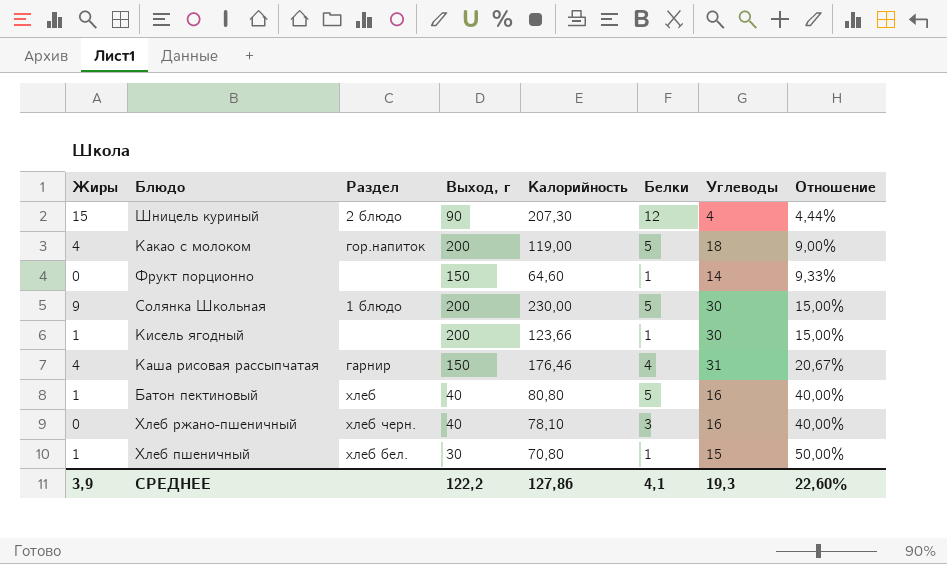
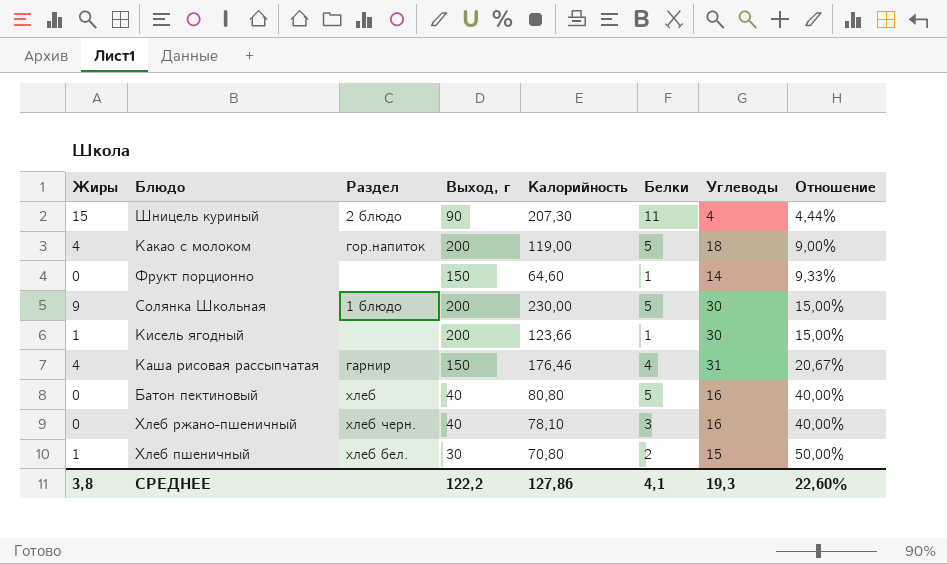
Шницель куриный | Белки: 12 -> 11
Батон пектиновый | Жиры: 1 -> 0
Хлеб пшеничный | Белки: 1 -> 2
СРЕДНЕЕ | Жиры: 3,9 -> 3,8

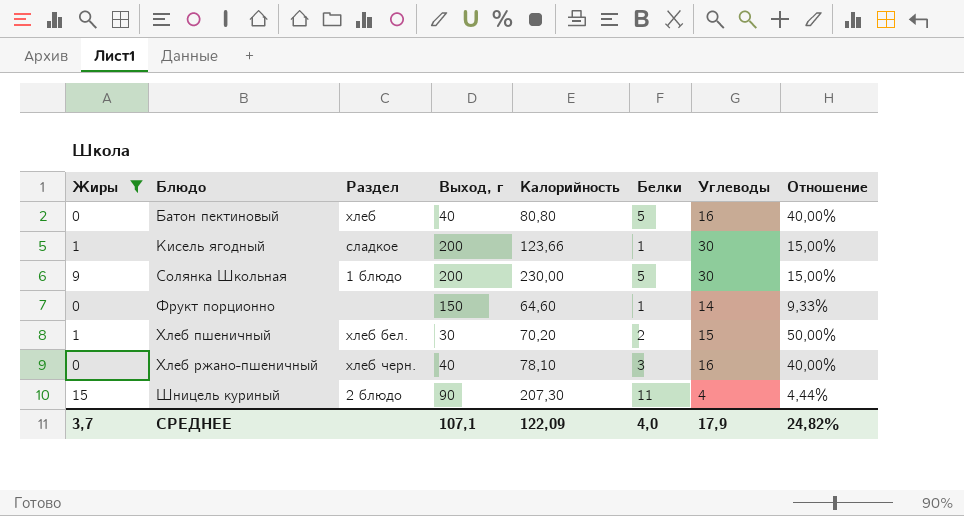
filter: none -> Жиры != 4
row order: Отношение ascending -> Блюдо ascending
Кисель ягодный | Раздел: none -> сладкое
Хлеб пшеничный | Калорийность: 70,80 -> 70,20
СРЕДНЕЕ | Жиры: 3,8 -> 3,7
СРЕДНЕЕ | Выход, г: 122,2 -> 107,1
СРЕДНЕЕ | Калорийность: 127,86 -> 122,09
СРЕДНЕЕ | Белки: 4,1 -> 4,0
СРЕДНЕЕ | Углеводы: 19,3 -> 17,9
СРЕДНЕЕ | Отношение: 22,60% -> 24,82%

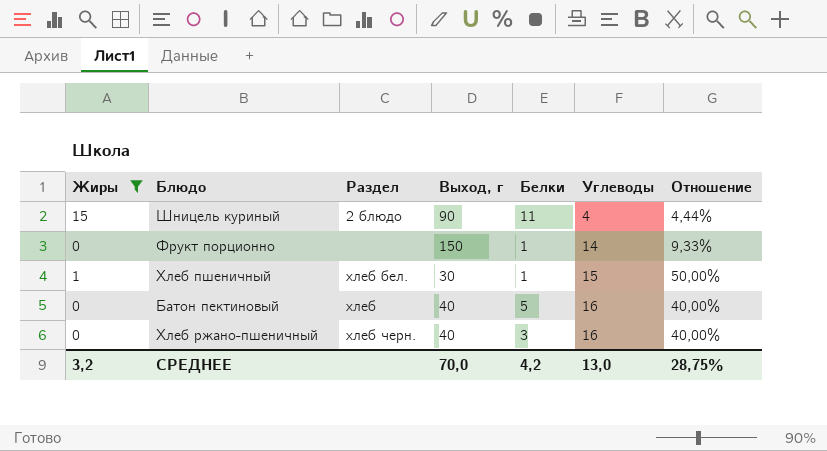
row order: Блюдо ascending -> Углеводы ascending
column Калорийность | position: 5 -> none
row Кисель ягодный: 1 | сладкое | 200 | 123,66 | 1 | 30 | 15,00% -> none
row Солянка Школьная: 9 | 1 блюдо | 200 | 230,00 | 5 | 30 | 15,00% -> none
Хлеб пшеничный | Белки: 2 -> 1
СРЕДНЕЕ | Жиры: 3,7 -> 3,2
СРЕДНЕЕ | Выход, г: 107,1 -> 70,0
СРЕДНЕЕ | Белки: 4,0 -> 4,2
СРЕДНЕЕ | Углеводы: 17,9 -> 13,0
СРЕДНЕЕ | Отношение: 24,82% -> 28,75%

